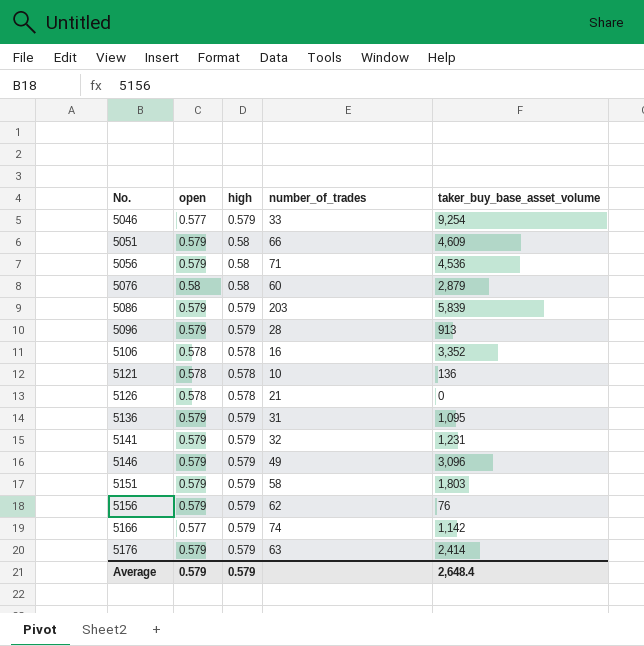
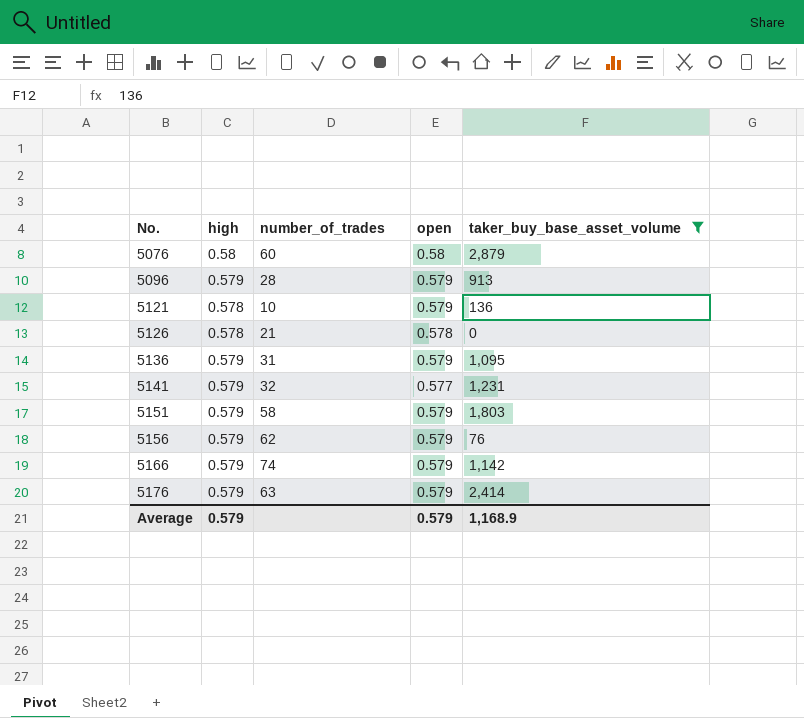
filter: none -> taker_buy_base_asset_volume <= 2,879
column open | position: 2 -> 4
5121 | open: 0.578 -> 0.579
5141 | open: 0.579 -> 0.577
5166 | open: 0.577 -> 0.579
Average | taker_buy_base_asset_volume: 2,648.4 -> 1,168.9

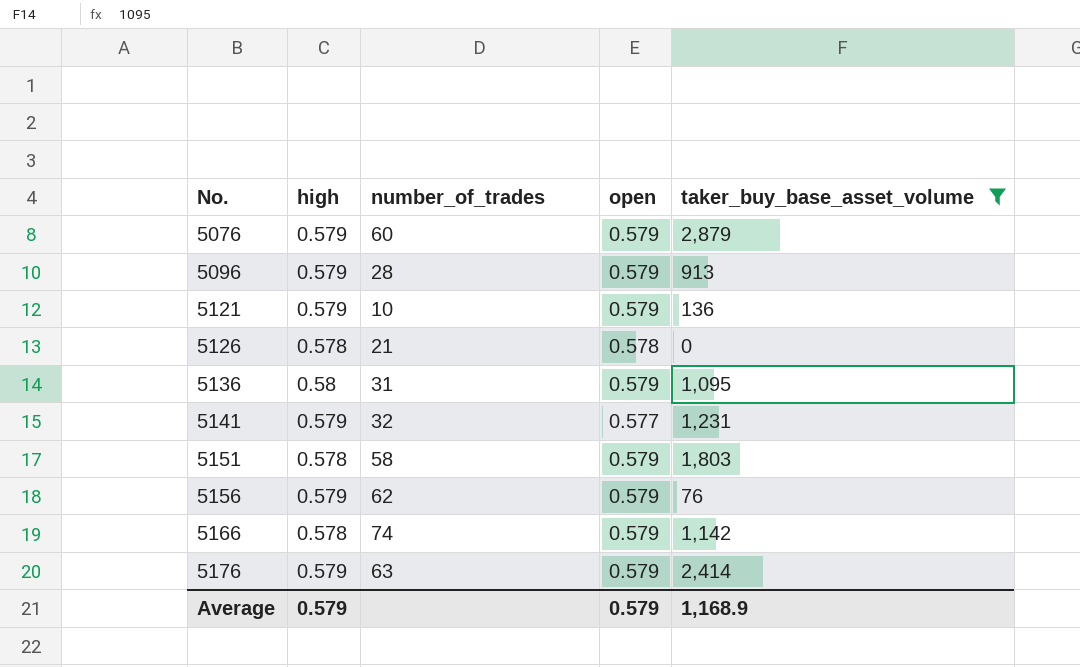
5076 | high: 0.58 -> 0.579
5076 | open: 0.58 -> 0.579
5121 | high: 0.578 -> 0.579
5136 | high: 0.579 -> 0.58
5151 | high: 0.579 -> 0.578
5166 | high: 0.579 -> 0.578

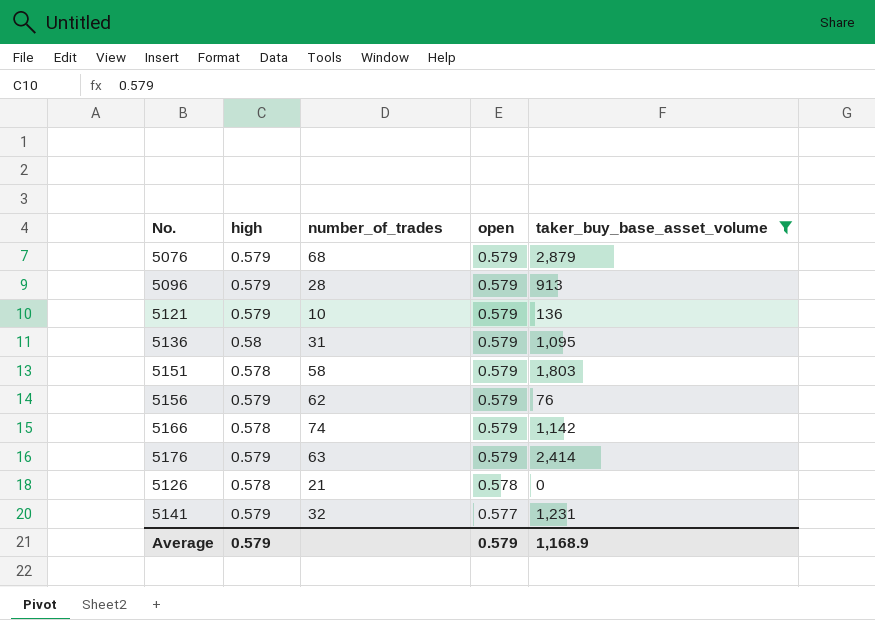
row order: No. ascending -> open descending
5076 | number_of_trades: 60 -> 68

